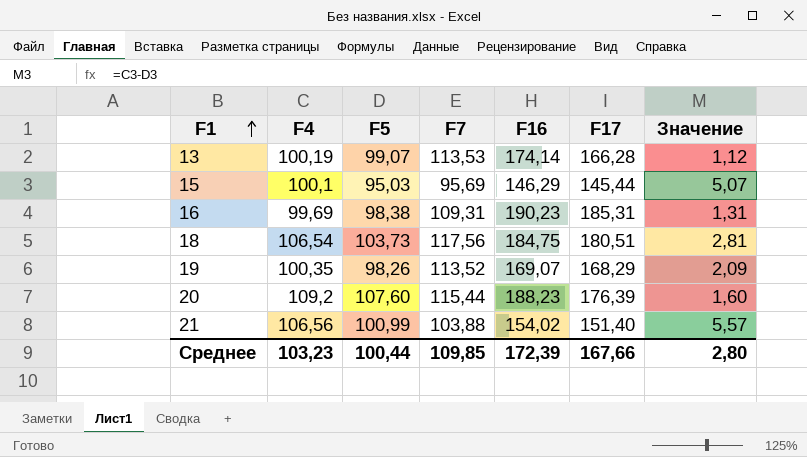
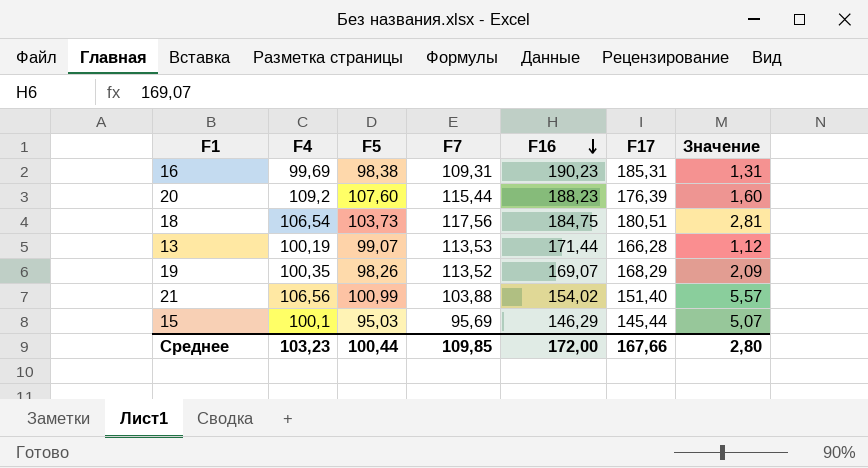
row order: F1 ascending -> F16 descending
13 | F16: 174,14 -> 171,44
Среднее | F16: 172,39 -> 172,00

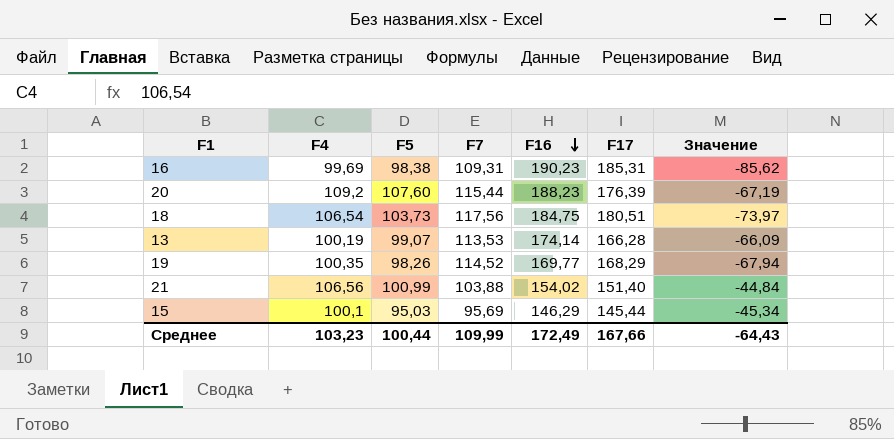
column Значение | formula: [F4] - [F5] -> [F4] - [F17]
13 | F16: 171,44 -> 174,14
19 | F7: 113,52 -> 114,52
19 | F16: 169,07 -> 169,77
Среднее | F7: 109,85 -> 109,99
Среднее | F16: 172,00 -> 172,49
Среднее | Значение: 2,80 -> -64,43

